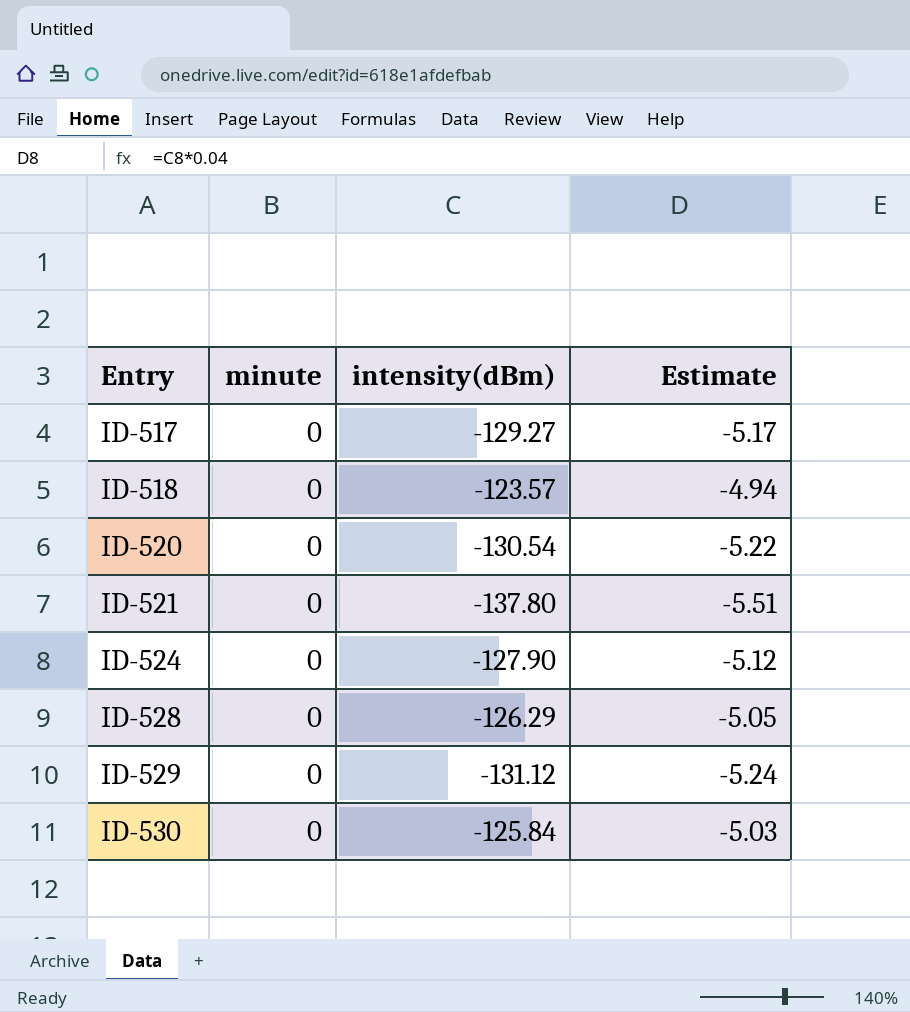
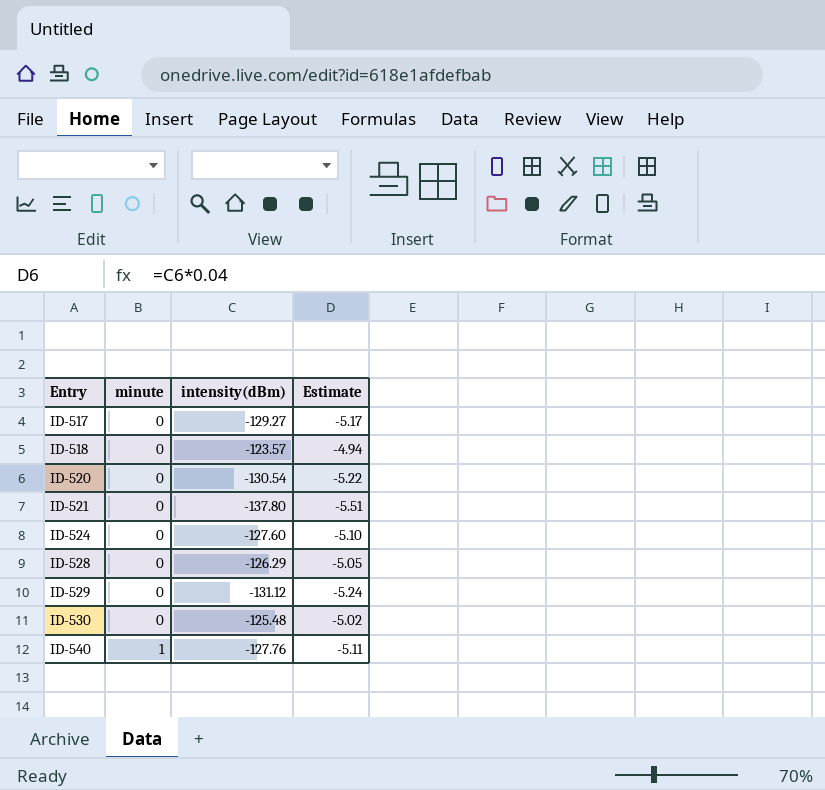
ID-524 | intensity(dBm): -127.90 -> -127.60
ID-524 | Estimate: -5.12 -> -5.10
ID-530 | intensity(dBm): -125.84 -> -125.48
ID-530 | Estimate: -5.03 -> -5.02
row ID-540: none -> 1 | -127.76 | -5.11

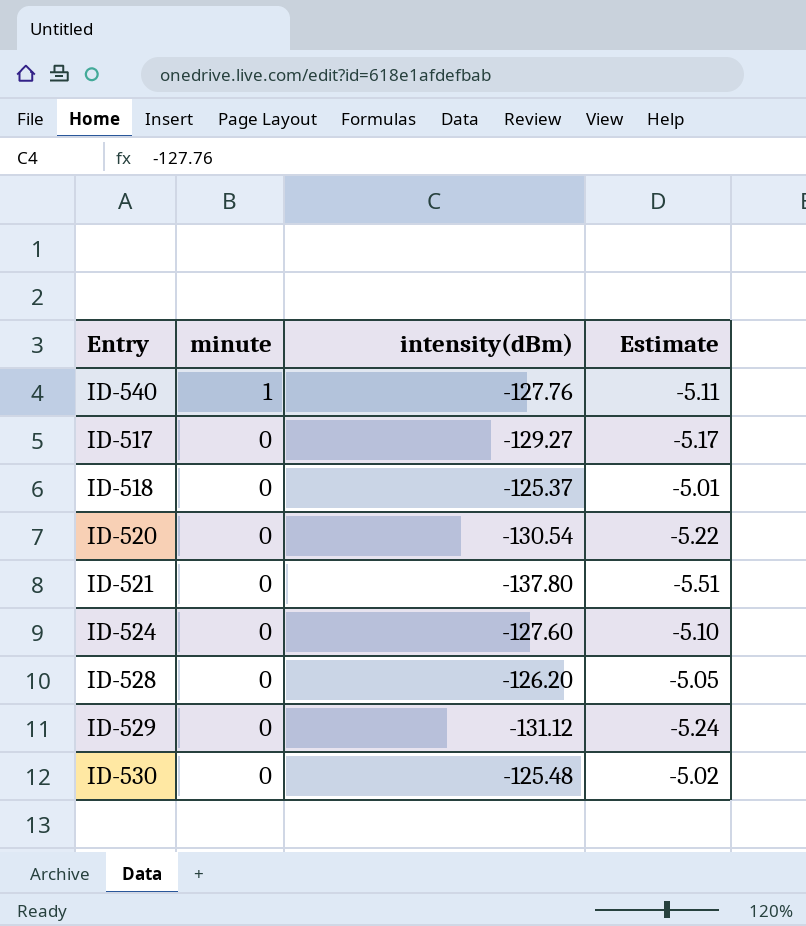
row order: Entry ascending -> minute descending
ID-518 | intensity(dBm): -123.57 -> -125.37
ID-518 | Estimate: -4.94 -> -5.01
ID-528 | intensity(dBm): -126.29 -> -126.20

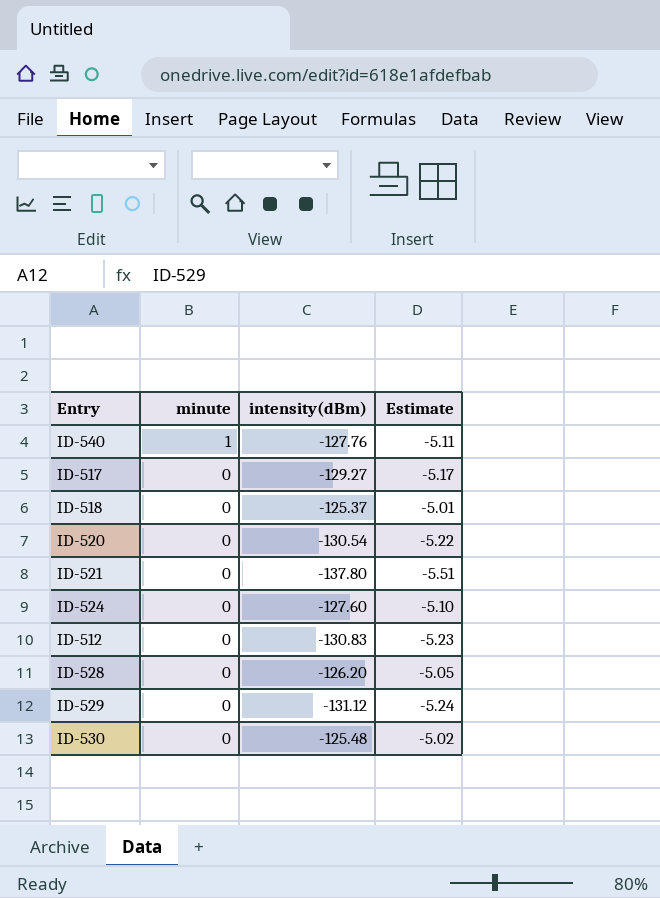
row ID-512: none -> 0 | -130.83 | -5.23

